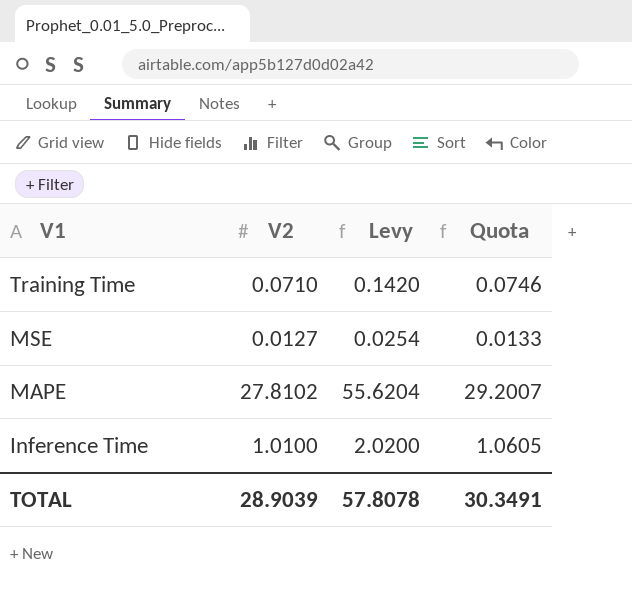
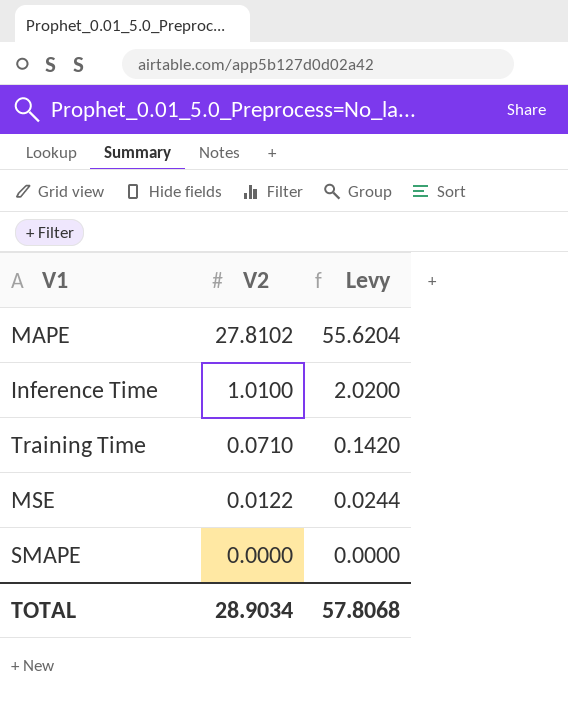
row order: V1 descending -> V2 descending
column Quota | formula: [V2] * 1.05 -> none
MSE | V2: 0.0127 -> 0.0122
MSE | Levy: 0.0254 -> 0.0244
row SMAPE: none -> 0.0000 | 0.0000
TOTAL | V2: 28.9039 -> 28.9034
TOTAL | Levy: 57.8078 -> 57.8068

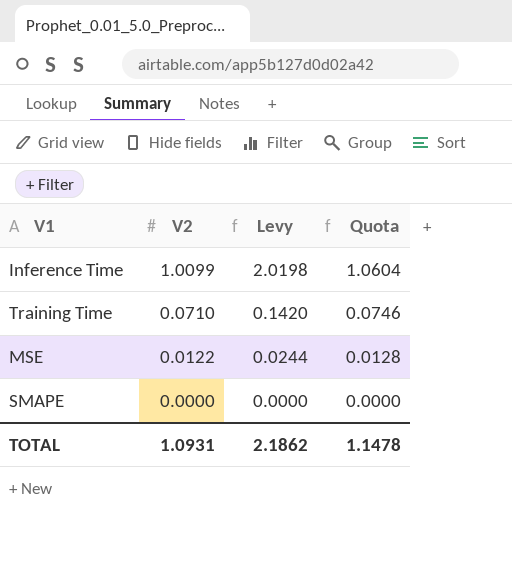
column Quota | formula: none -> [V2] * 1.05
row MAPE: 27.8102 | 55.6204 -> none
Inference Time | V2: 1.0100 -> 1.0099
Inference Time | Levy: 2.0200 -> 2.0198
TOTAL | V2: 28.9034 -> 1.0931
TOTAL | Levy: 57.8068 -> 2.1862

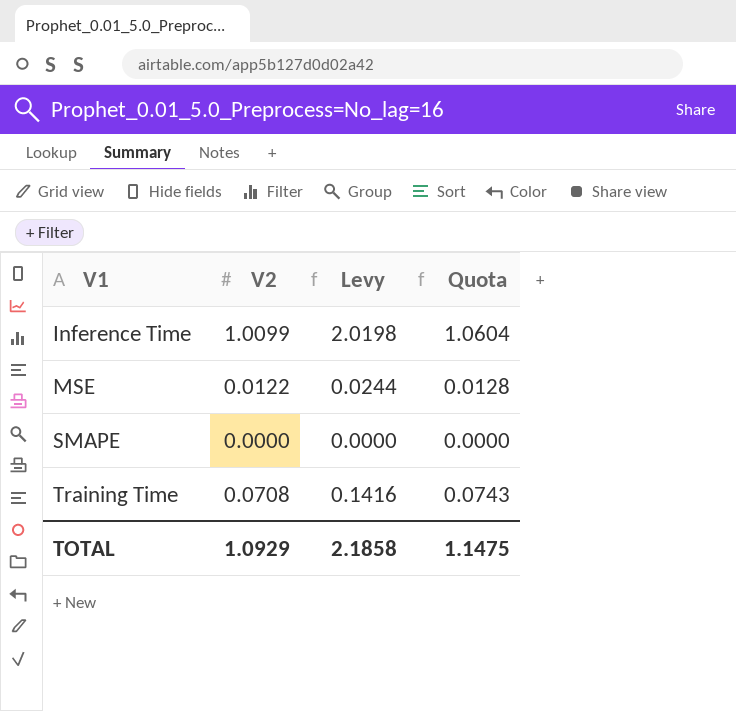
row order: V2 descending -> V1 ascending
Training Time | V2: 0.0710 -> 0.0708
Training Time | Levy: 0.1420 -> 0.1416
Training Time | Quota: 0.0746 -> 0.0743
TOTAL | V2: 1.0931 -> 1.0929
TOTAL | Levy: 2.1862 -> 2.1858
TOTAL | Quota: 1.1478 -> 1.1475

